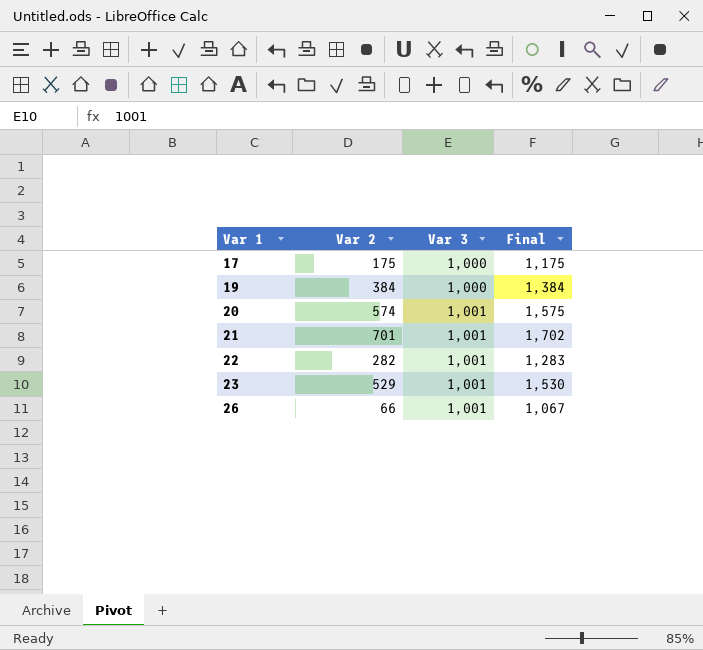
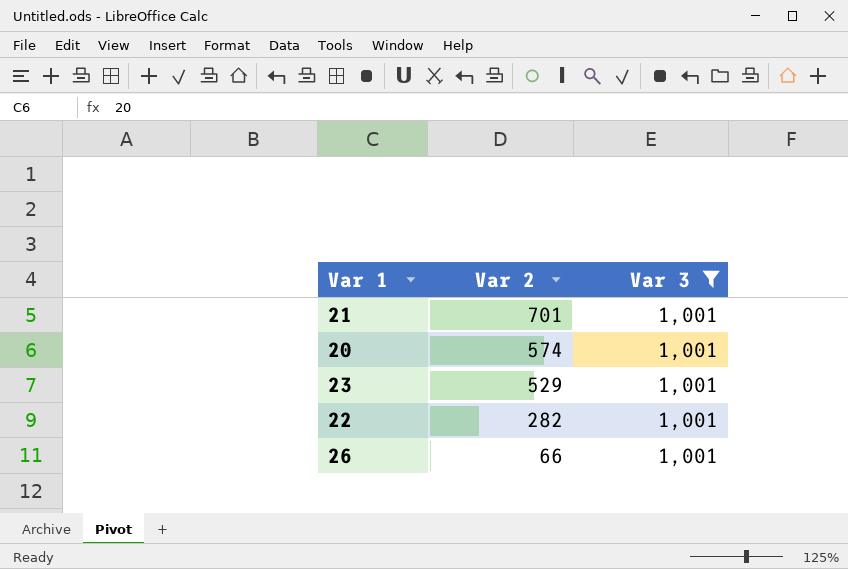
filter: none -> Var 3 = 1,001
row order: Var 1 ascending -> Var 2 descending
column Final | formula: [Var 2] + [Var 3] -> none

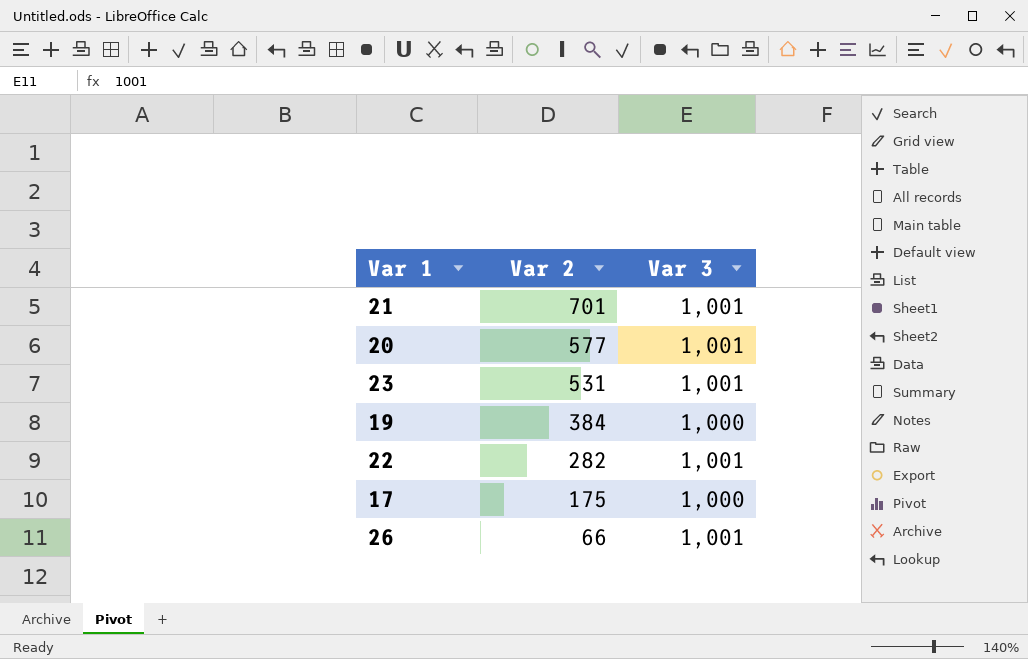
filter: Var 3 = 1,001 -> none
20 | Var 2: 574 -> 577
23 | Var 2: 529 -> 531

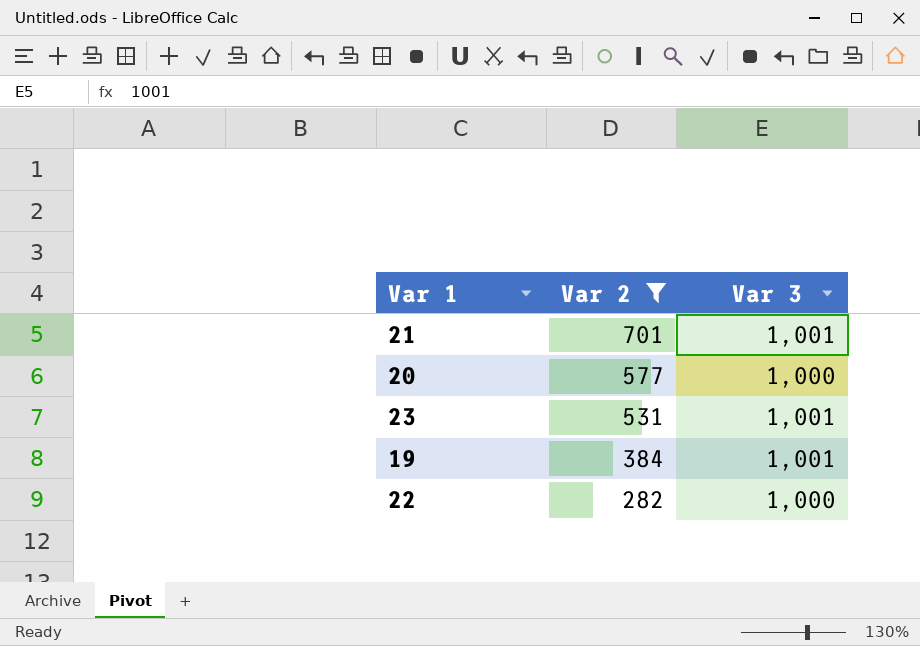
filter: none -> Var 2 >= 282
20 | Var 3: 1,001 -> 1,000
19 | Var 3: 1,000 -> 1,001
22 | Var 3: 1,001 -> 1,000

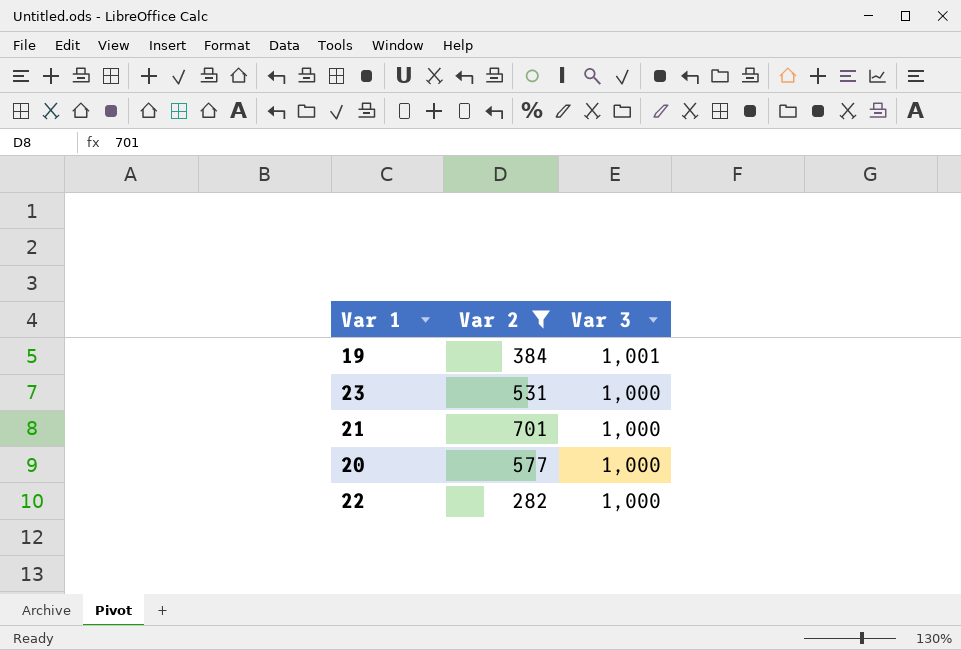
row order: Var 2 descending -> Var 3 descending
23 | Var 3: 1,001 -> 1,000
21 | Var 3: 1,001 -> 1,000

